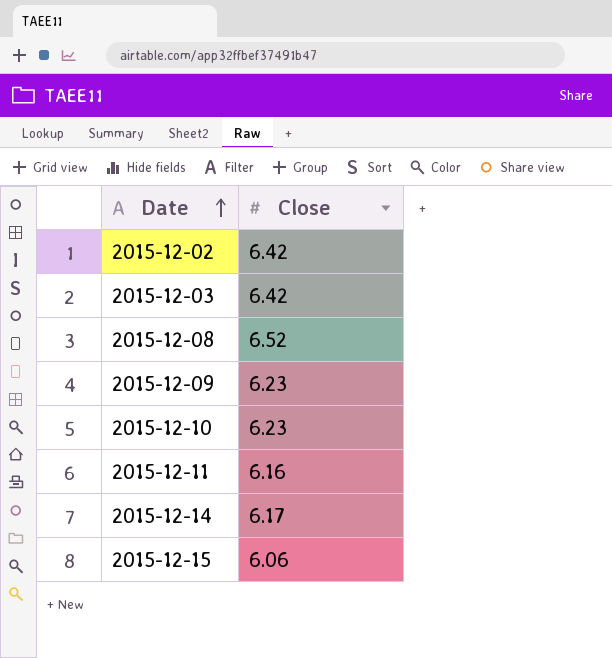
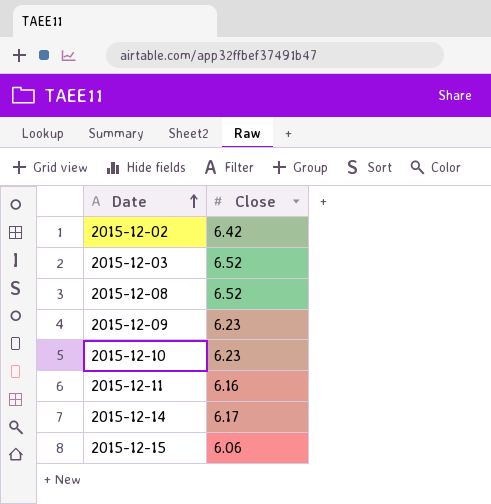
2015-12-03 | Close: 6.42 -> 6.52

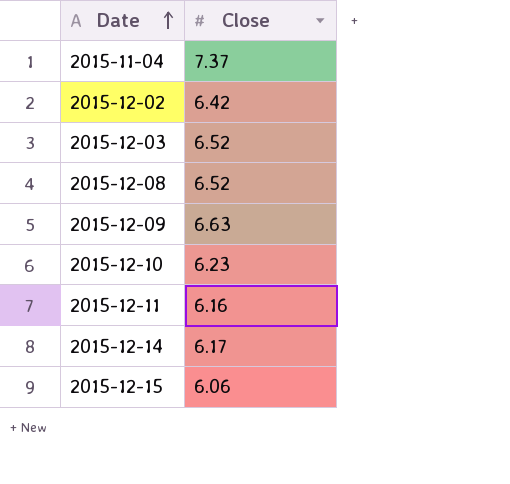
row 2015-11-04: none -> 7.37
2015-12-09 | Close: 6.23 -> 6.63

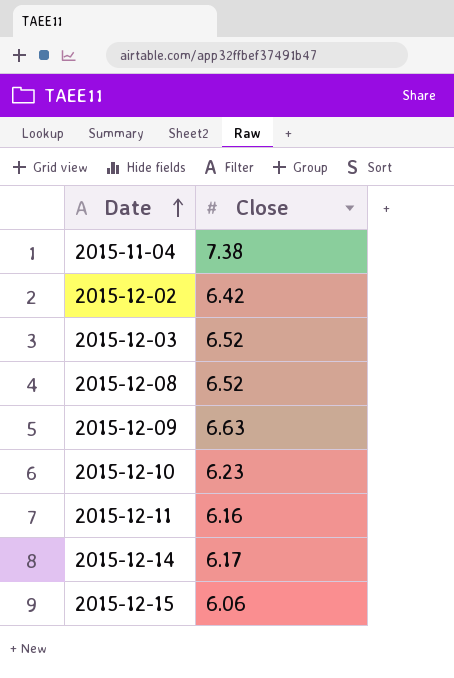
2015-11-04 | Close: 7.37 -> 7.38

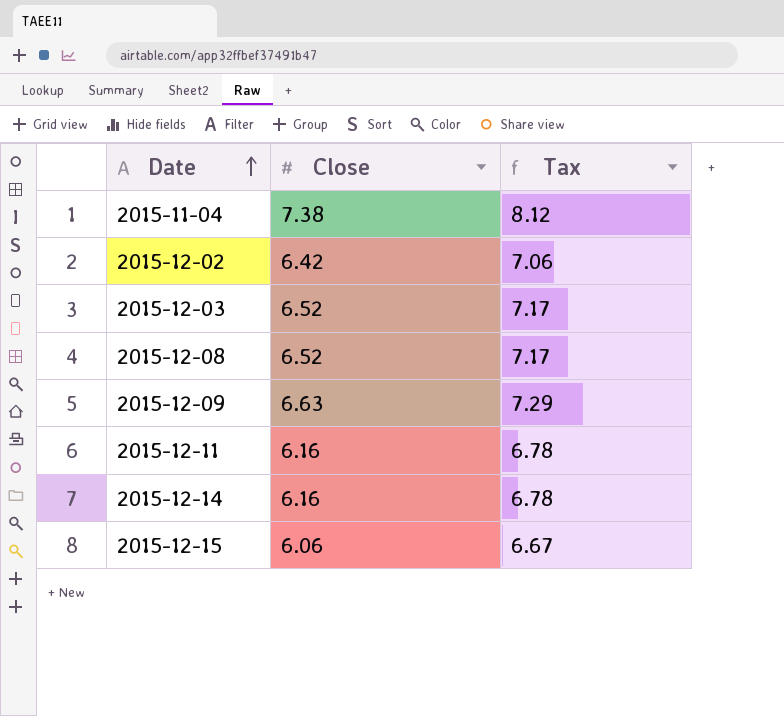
column Tax | formula: none -> [Close] * 1.1
row 2015-12-10: 6.23 -> none
2015-12-14 | Close: 6.17 -> 6.16

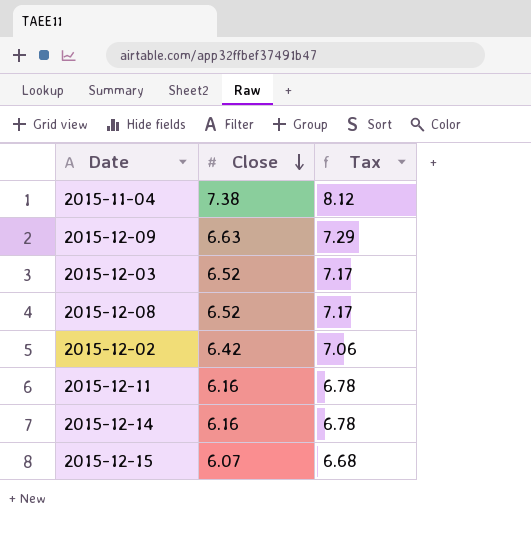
row order: Date ascending -> Close descending
2015-12-15 | Close: 6.06 -> 6.07
2015-12-15 | Tax: 6.67 -> 6.68

